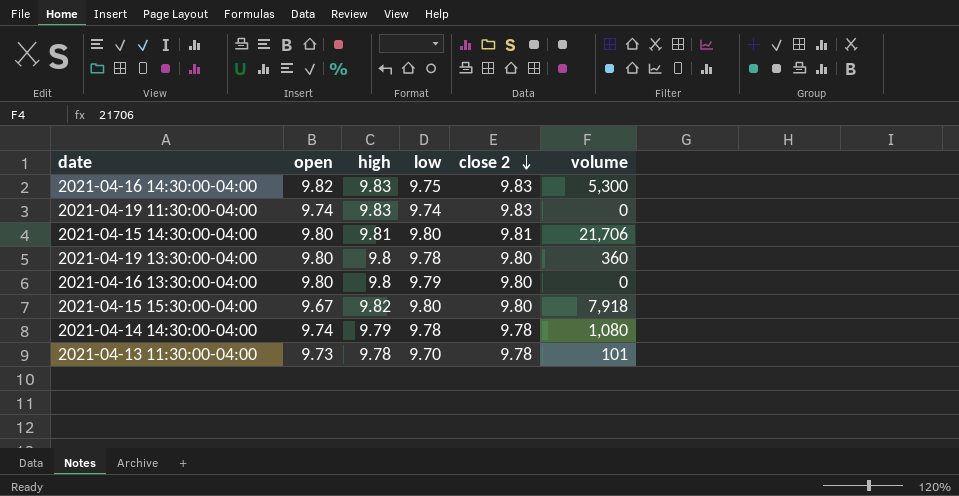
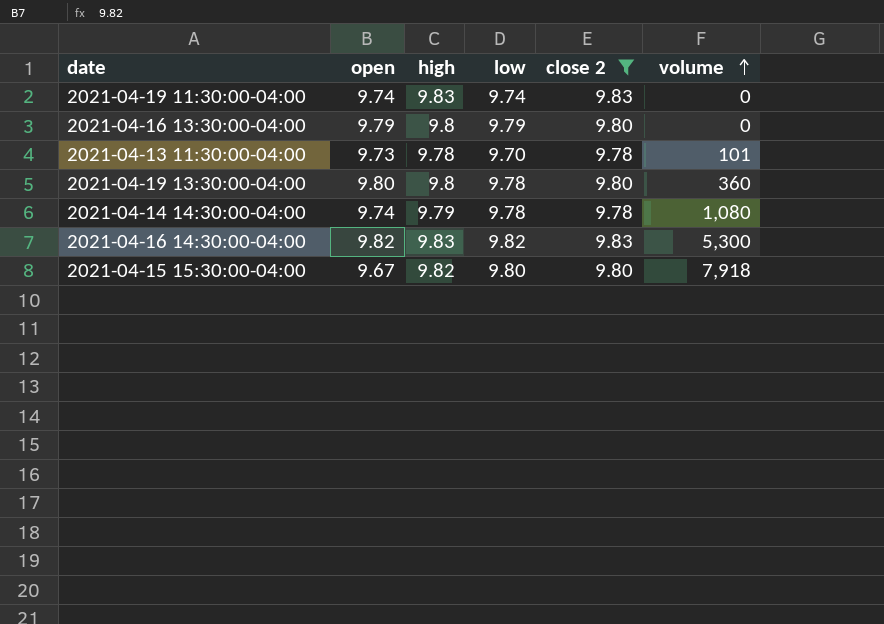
filter: none -> close 2 != 9.81
row order: close 2 descending -> volume ascending
2021-04-16 13:30:00-04:00 | open: 9.80 -> 9.79
2021-04-16 14:30:00-04:00 | low: 9.75 -> 9.82

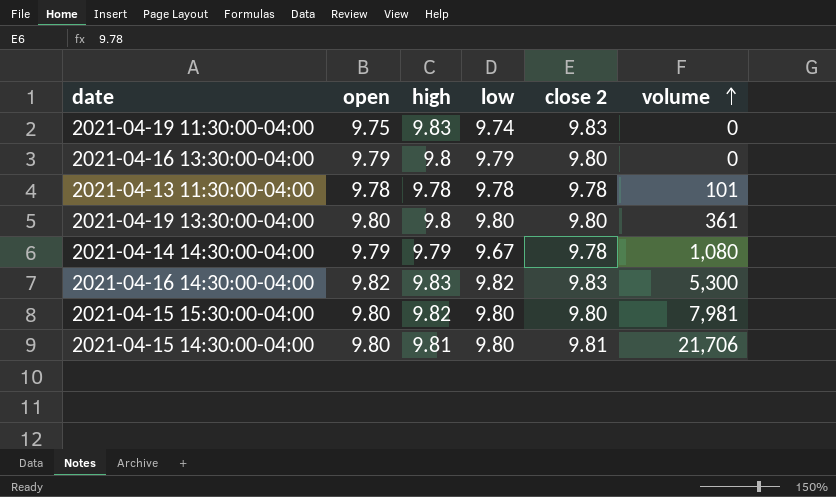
filter: close 2 != 9.81 -> none
2021-04-19 11:30:00-04:00 | open: 9.74 -> 9.75
2021-04-13 11:30:00-04:00 | open: 9.73 -> 9.78
2021-04-13 11:30:00-04:00 | low: 9.70 -> 9.78
2021-04-19 13:30:00-04:00 | low: 9.78 -> 9.80
2021-04-19 13:30:00-04:00 | volume: 360 -> 361
2021-04-14 14:30:00-04:00 | open: 9.74 -> 9.79
2021-04-14 14:30:00-04:00 | low: 9.78 -> 9.67
2021-04-15 15:30:00-04:00 | open: 9.67 -> 9.80
2021-04-15 15:30:00-04:00 | volume: 7,918 -> 7,981

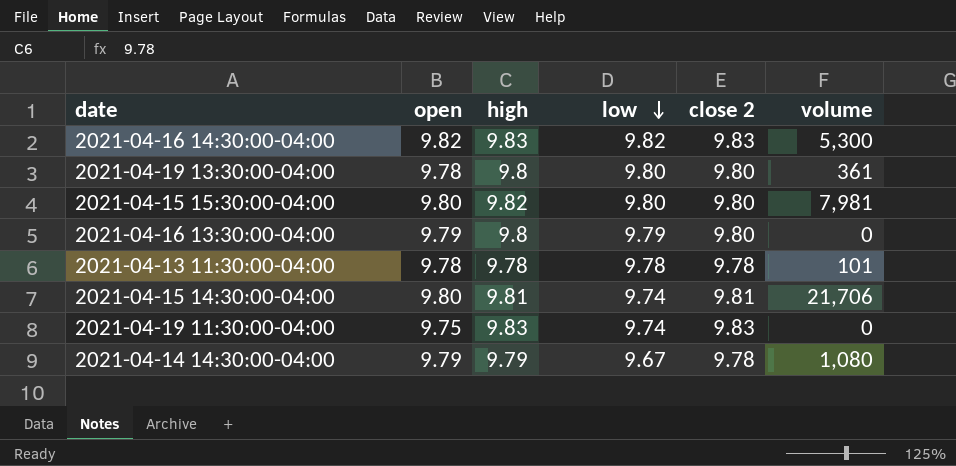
row order: volume ascending -> low descending
2021-04-19 13:30:00-04:00 | open: 9.80 -> 9.78
2021-04-15 14:30:00-04:00 | low: 9.80 -> 9.74

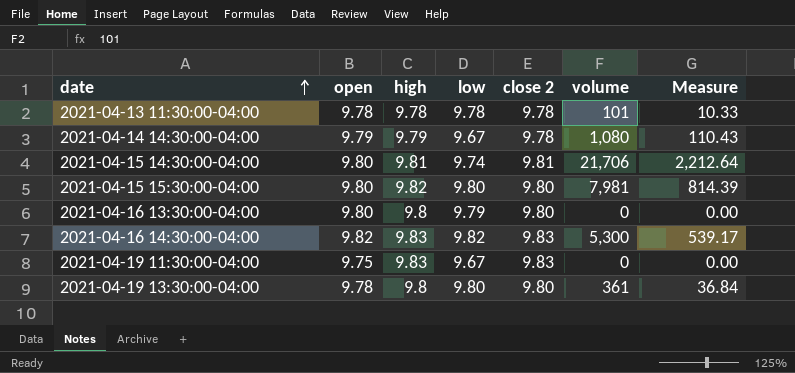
row order: low descending -> date ascending
column Measure | formula: none -> [volume] / [close 2]
2021-04-16 13:30:00-04:00 | open: 9.79 -> 9.80
2021-04-19 11:30:00-04:00 | low: 9.74 -> 9.67

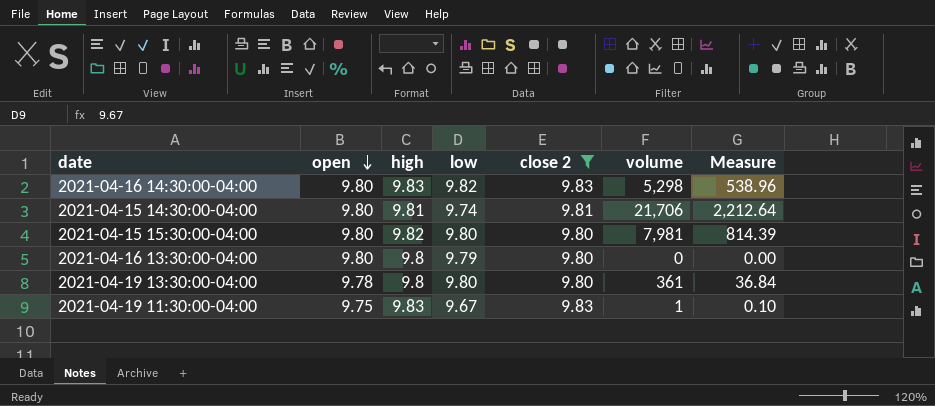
filter: none -> close 2 != 9.78
row order: date ascending -> open descending
2021-04-16 14:30:00-04:00 | open: 9.82 -> 9.80
2021-04-16 14:30:00-04:00 | volume: 5,300 -> 5,298
2021-04-16 14:30:00-04:00 | Measure: 539.17 -> 538.96
2021-04-19 11:30:00-04:00 | volume: 0 -> 1
2021-04-19 11:30:00-04:00 | Measure: 0.00 -> 0.10

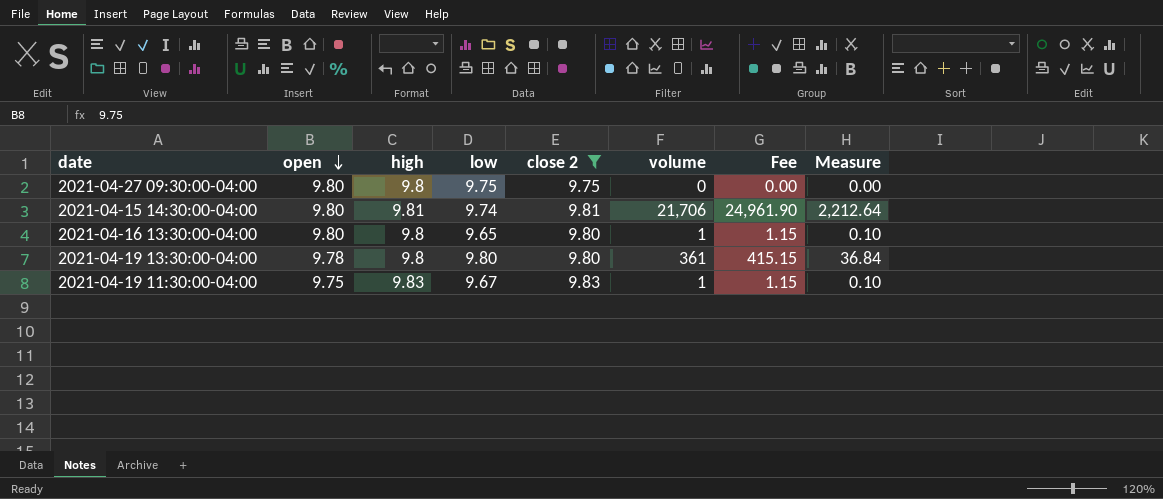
column Fee | formula: none -> [volume] * 1.15
row 2021-04-16 14:30:00-04:00: 9.80 | 9.83 | 9.82 | 9.83 | 5,298 | 538.96 -> none
row 2021-04-15 15:30:00-04:00: 9.80 | 9.82 | 9.80 | 9.80 | 7,981 | 814.39 -> none
row 2021-04-27 09:30:00-04:00: none -> 9.80 | 9.8 | 9.75 | 9.75 | 0 | 0.00 | 0.00
2021-04-16 13:30:00-04:00 | low: 9.79 -> 9.65
2021-04-16 13:30:00-04:00 | volume: 0 -> 1
2021-04-16 13:30:00-04:00 | Measure: 0.00 -> 0.10

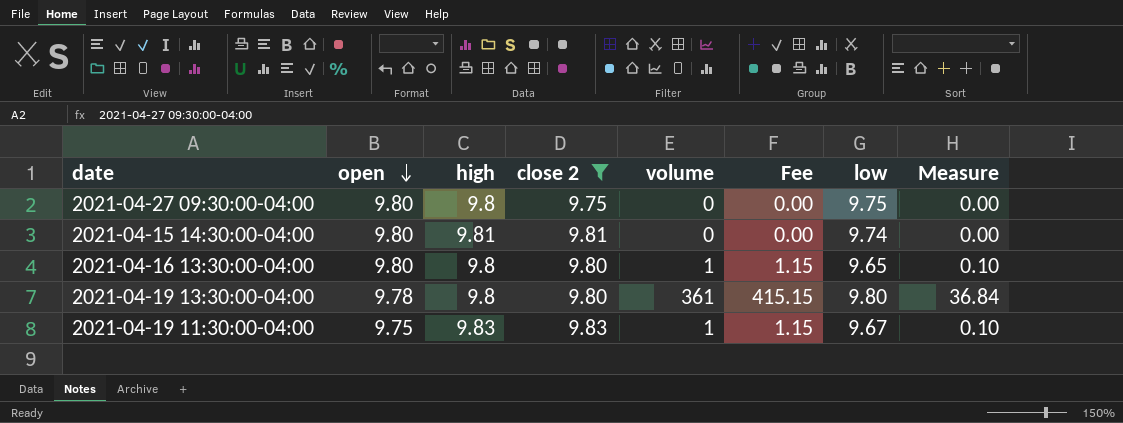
column low | position: 4 -> 7
2021-04-15 14:30:00-04:00 | volume: 21,706 -> 0
2021-04-15 14:30:00-04:00 | Fee: 24,961.90 -> 0.00
2021-04-15 14:30:00-04:00 | Measure: 2,212.64 -> 0.00

